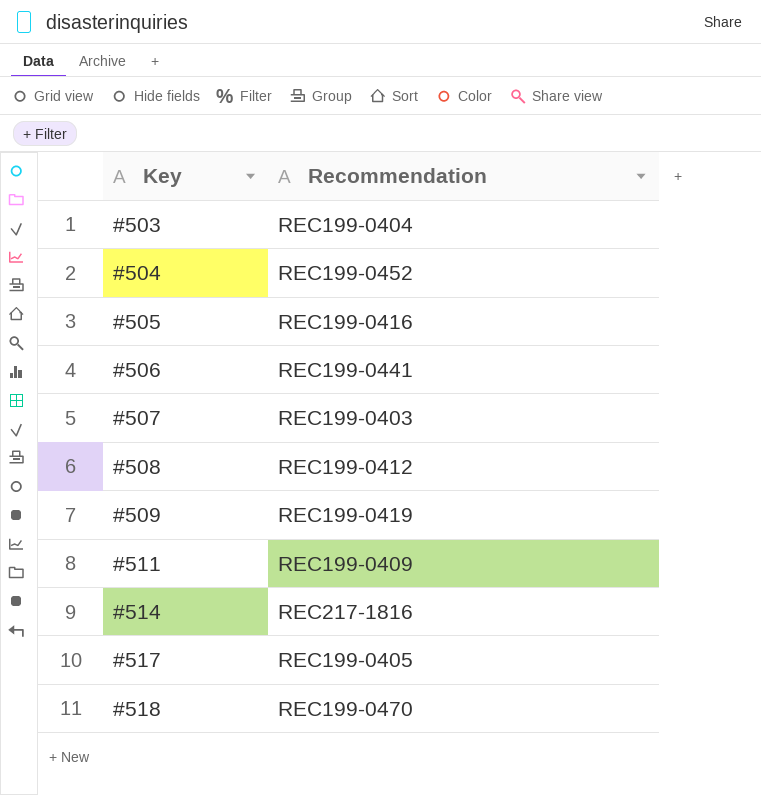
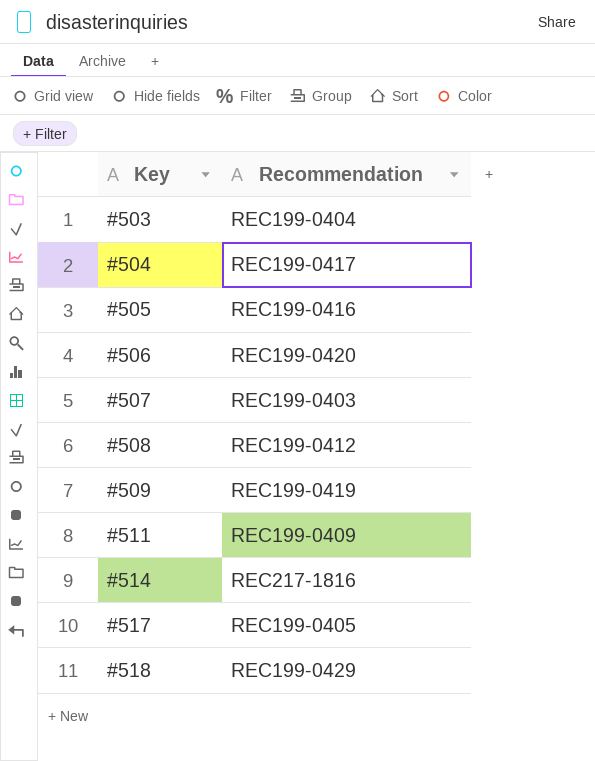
#504 | Recommendation: REC199-0452 -> REC199-0417
#506 | Recommendation: REC199-0441 -> REC199-0420
#518 | Recommendation: REC199-0470 -> REC199-0429

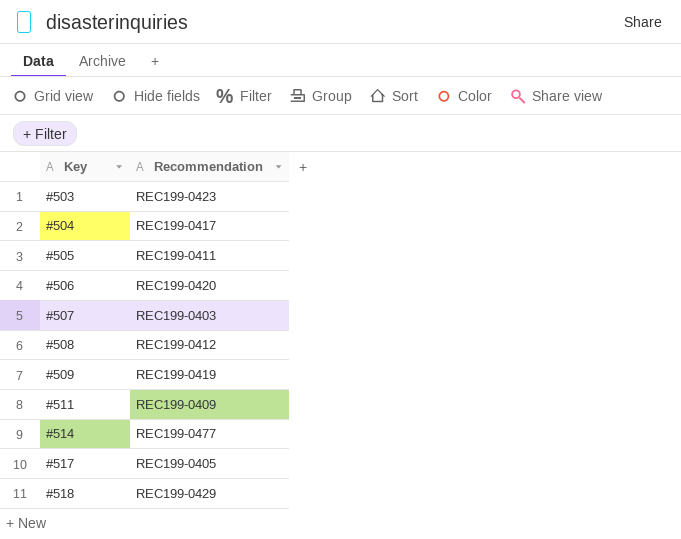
#503 | Recommendation: REC199-0404 -> REC199-0423
#505 | Recommendation: REC199-0416 -> REC199-0411
#514 | Recommendation: REC217-1816 -> REC199-0477

